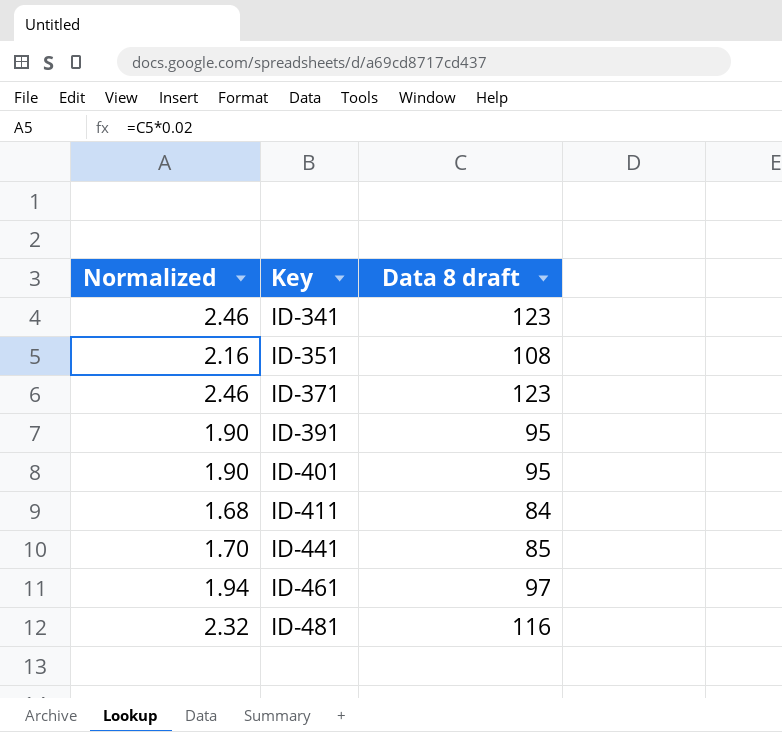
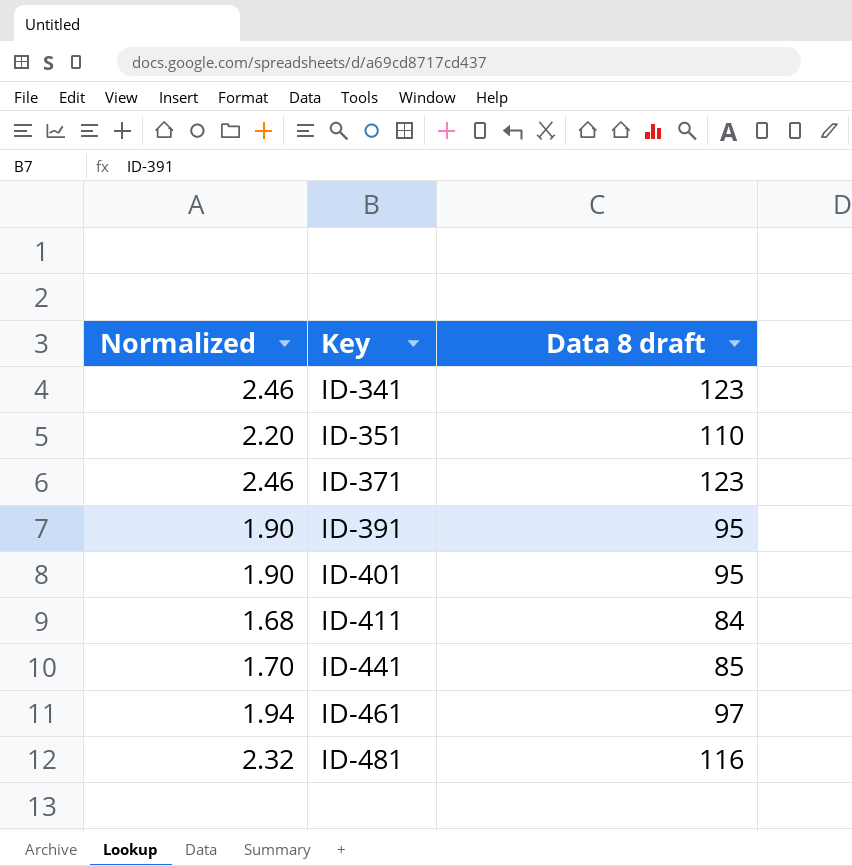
ID-351 | Normalized: 2.16 -> 2.20
ID-351 | Data 8 draft: 108 -> 110

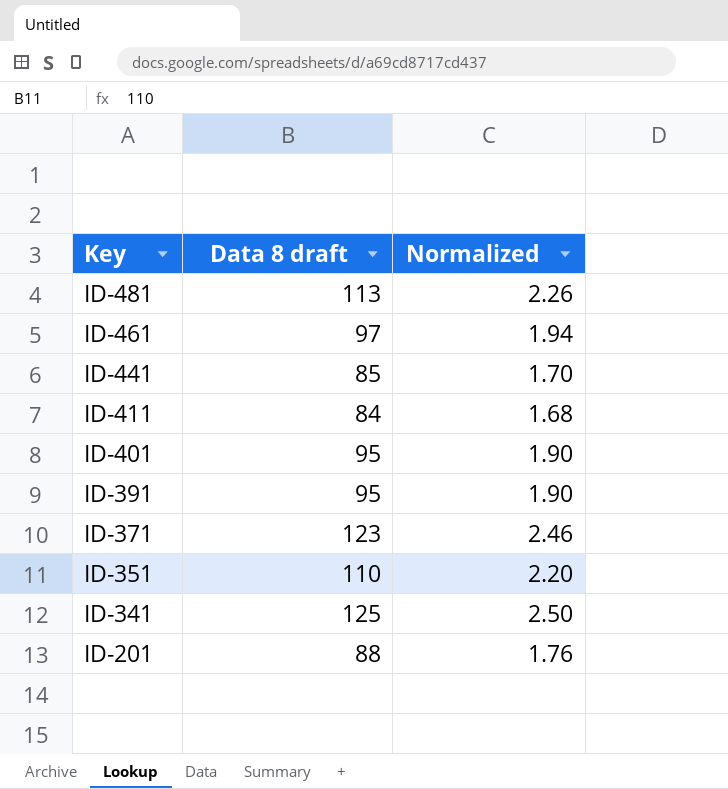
row order: Key ascending -> Key descending
column Normalized | position: 1 -> 3
ID-481 | Data 8 draft: 116 -> 113
ID-481 | Normalized: 2.32 -> 2.26
ID-341 | Data 8 draft: 123 -> 125
ID-341 | Normalized: 2.46 -> 2.50
row ID-201: none -> 88 | 1.76

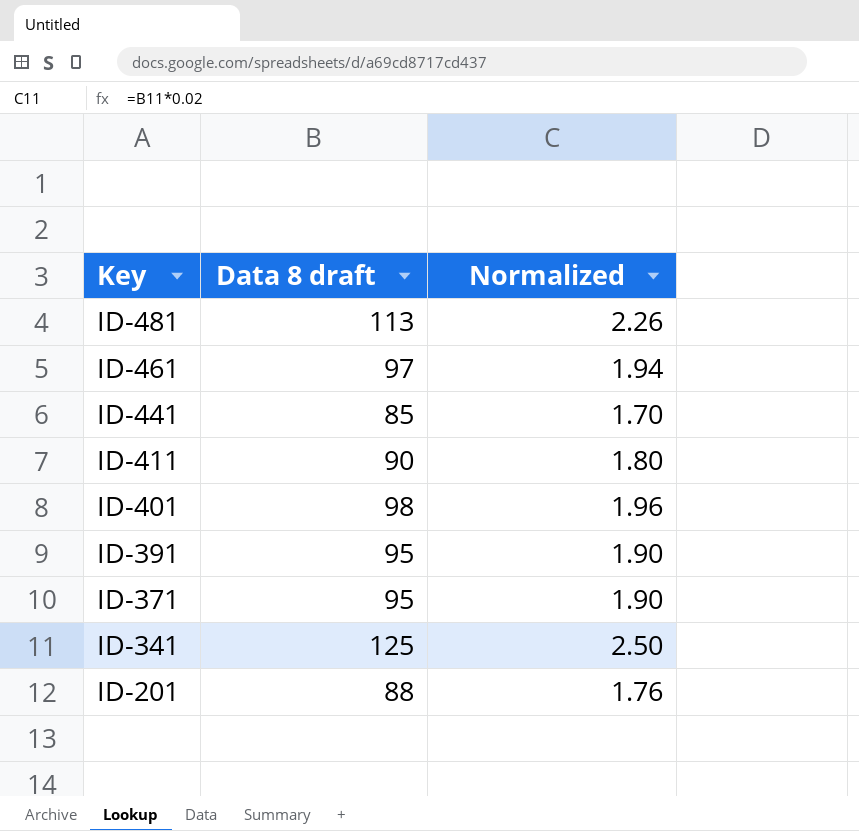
row ID-351: 110 | 2.20 -> none
ID-411 | Data 8 draft: 84 -> 90
ID-411 | Normalized: 1.68 -> 1.80
ID-401 | Data 8 draft: 95 -> 98
ID-401 | Normalized: 1.90 -> 1.96
ID-371 | Data 8 draft: 123 -> 95
ID-371 | Normalized: 2.46 -> 1.90

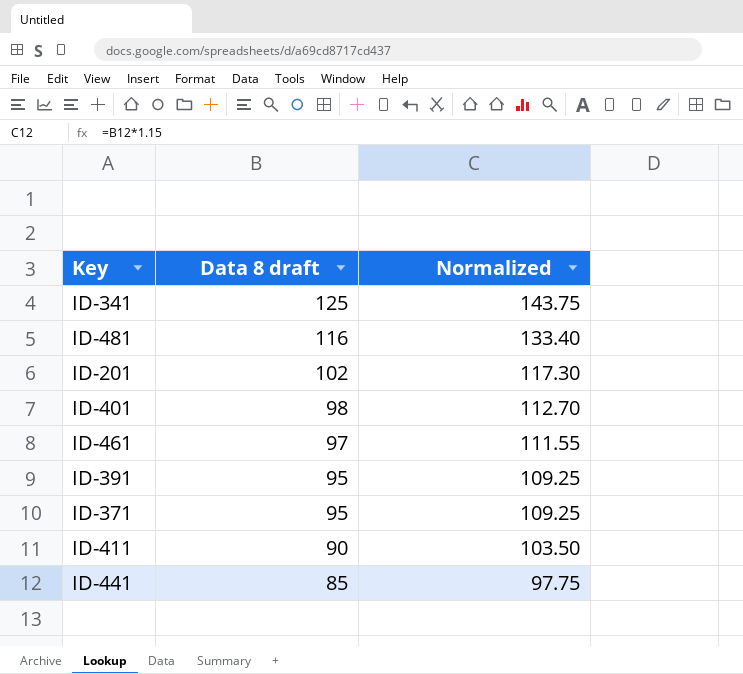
row order: Key descending -> Data 8 draft descending
column Normalized | formula: [Data 8 draft] * 0.02 -> [Data 8 draft] * 1.15
ID-481 | Data 8 draft: 113 -> 116
ID-201 | Data 8 draft: 88 -> 102

